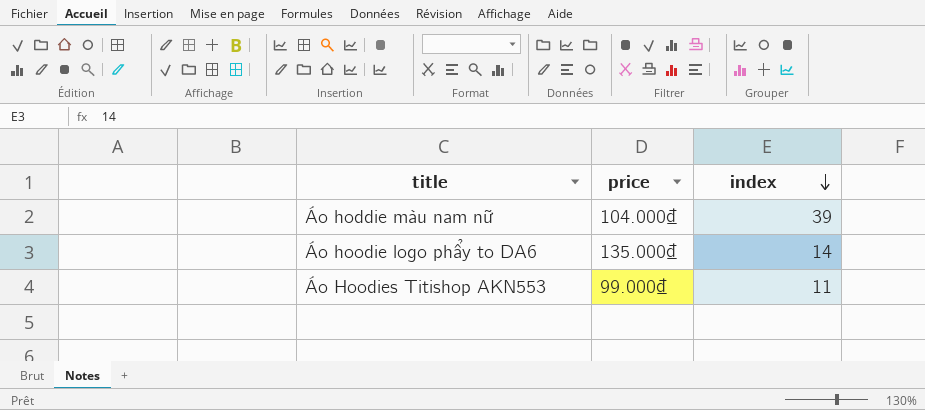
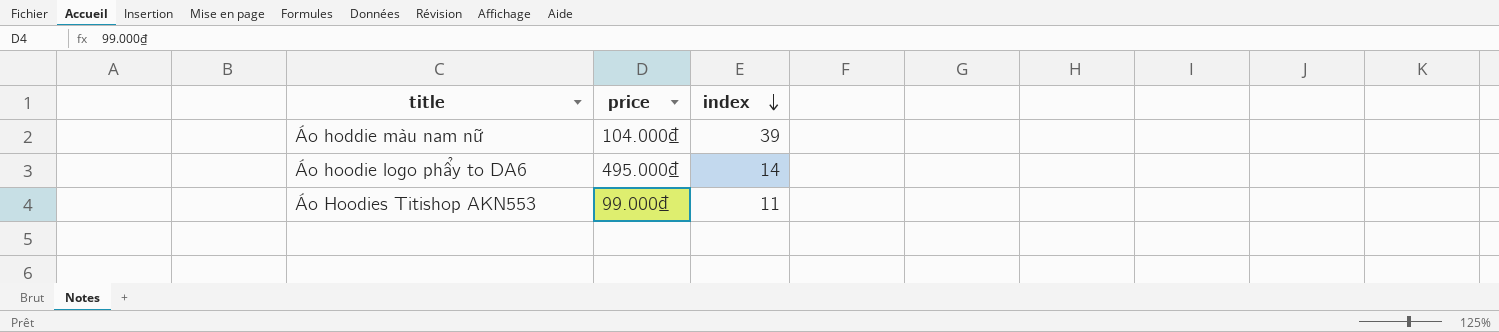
Áo hoodie logo phẩy to DA6 | price: 135.000₫ -> 495.000₫

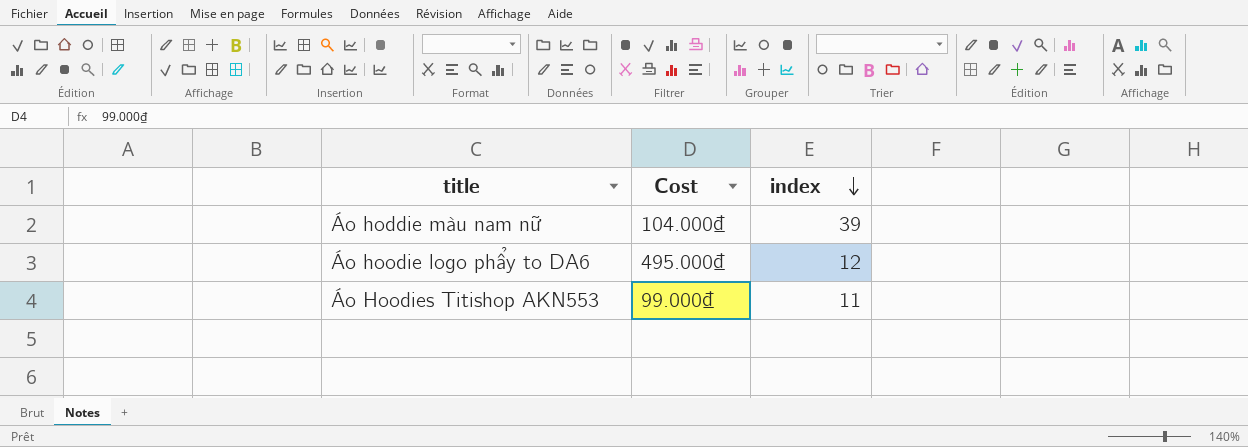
column name: price -> Cost
Áo hoodie logo phẩy to DA6 | index: 14 -> 12

